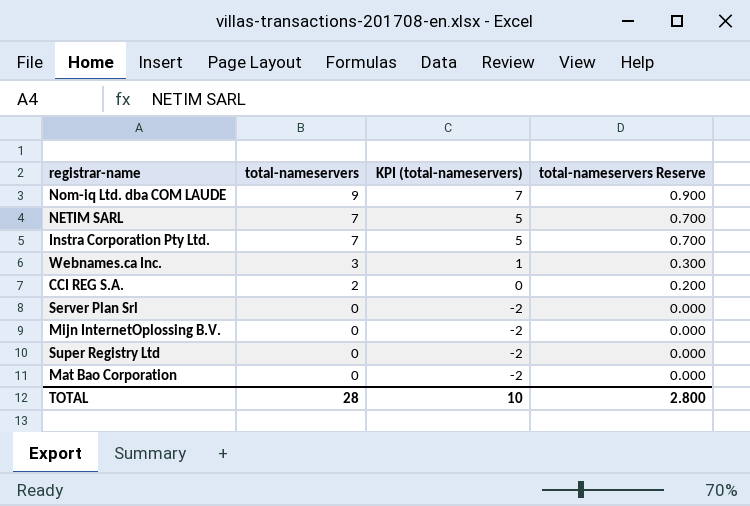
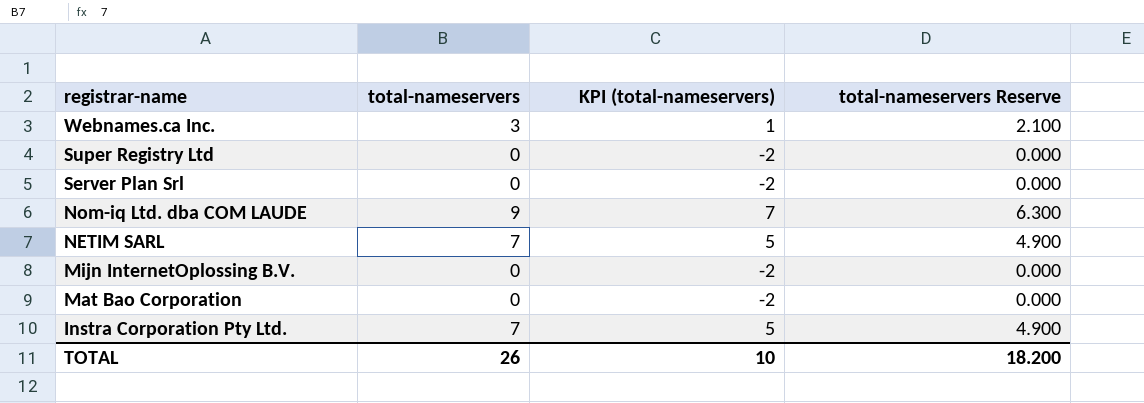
row order: total-nameservers descending -> registrar-name descending
column total-nameservers Reserve | formula: [total-nameservers] * 0.1 -> [total-nameservers] * 0.7
row CCI REG S.A.: 2 | 0 | 0.200 -> none
TOTAL | total-nameservers: 28 -> 26
TOTAL | total-nameservers Reserve: 2.800 -> 18.200

